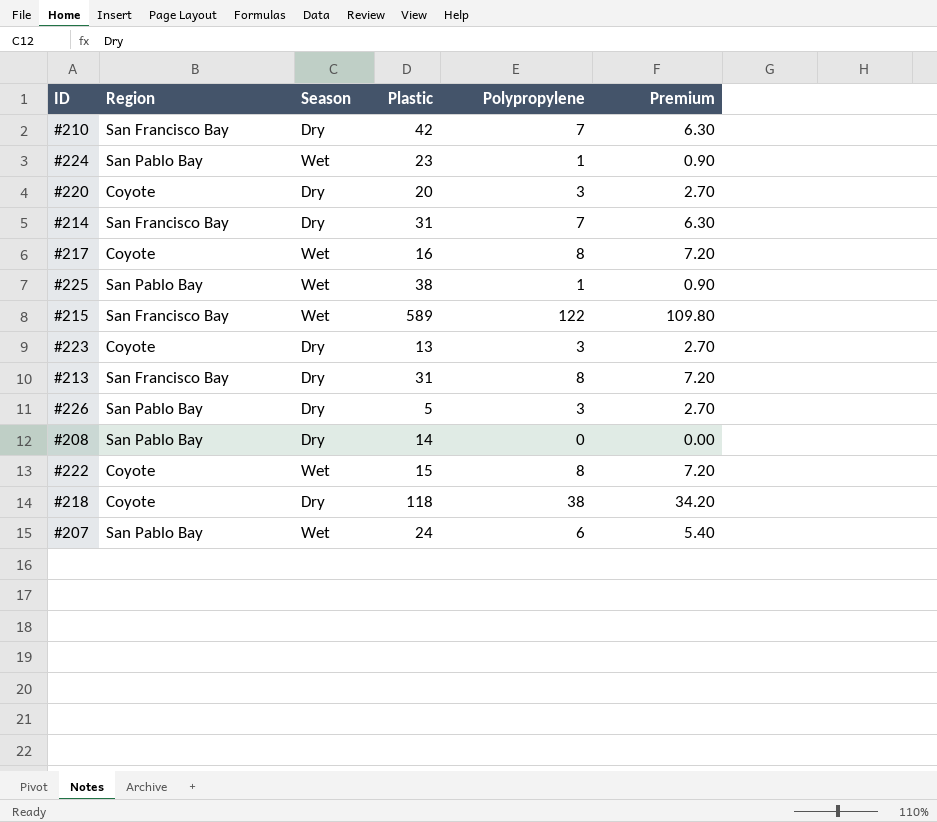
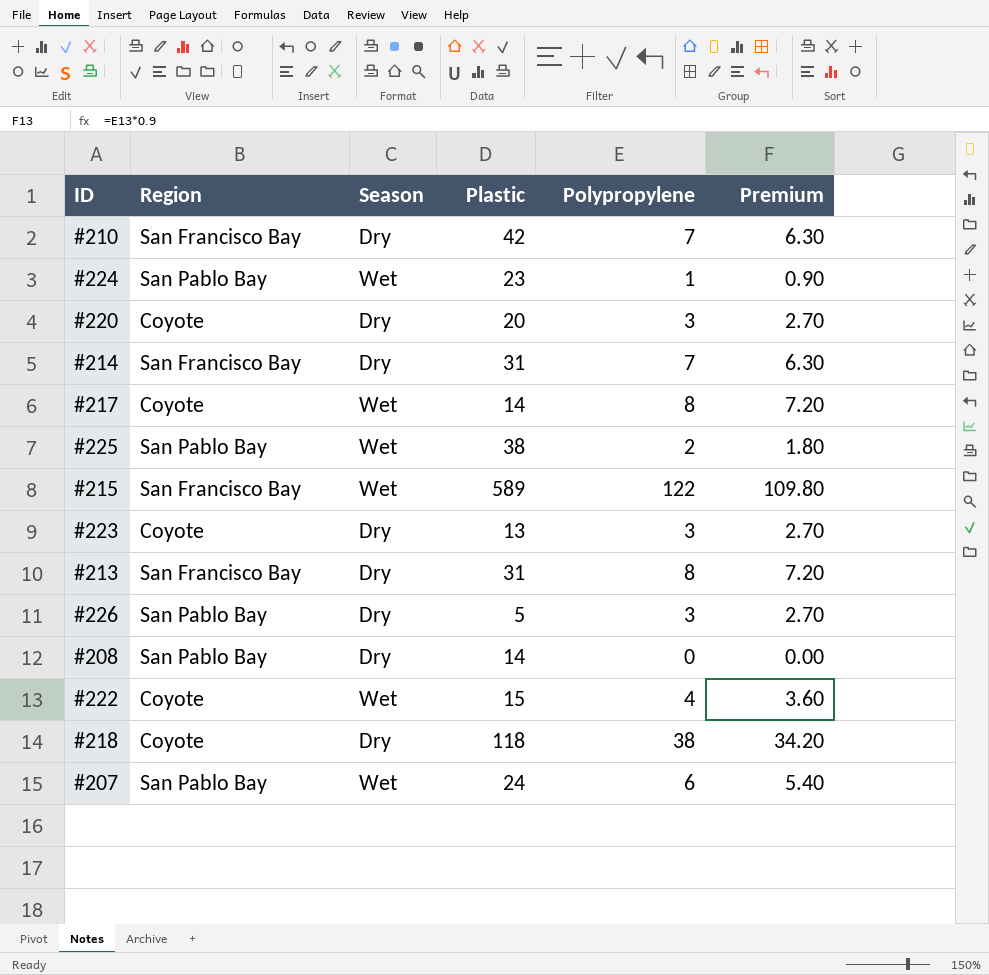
#217 | Plastic: 16 -> 14
#225 | Polypropylene: 1 -> 2
#225 | Premium: 0.90 -> 1.80
#222 | Polypropylene: 8 -> 4
#222 | Premium: 7.20 -> 3.60

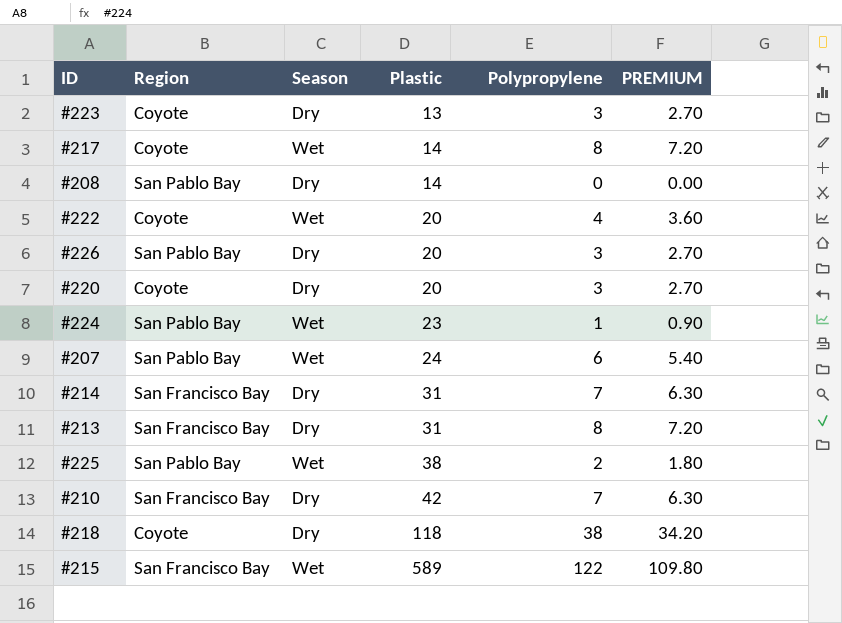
row order: none -> Plastic ascending
column name: Premium -> PREMIUM
#222 | Plastic: 15 -> 20
#226 | Plastic: 5 -> 20

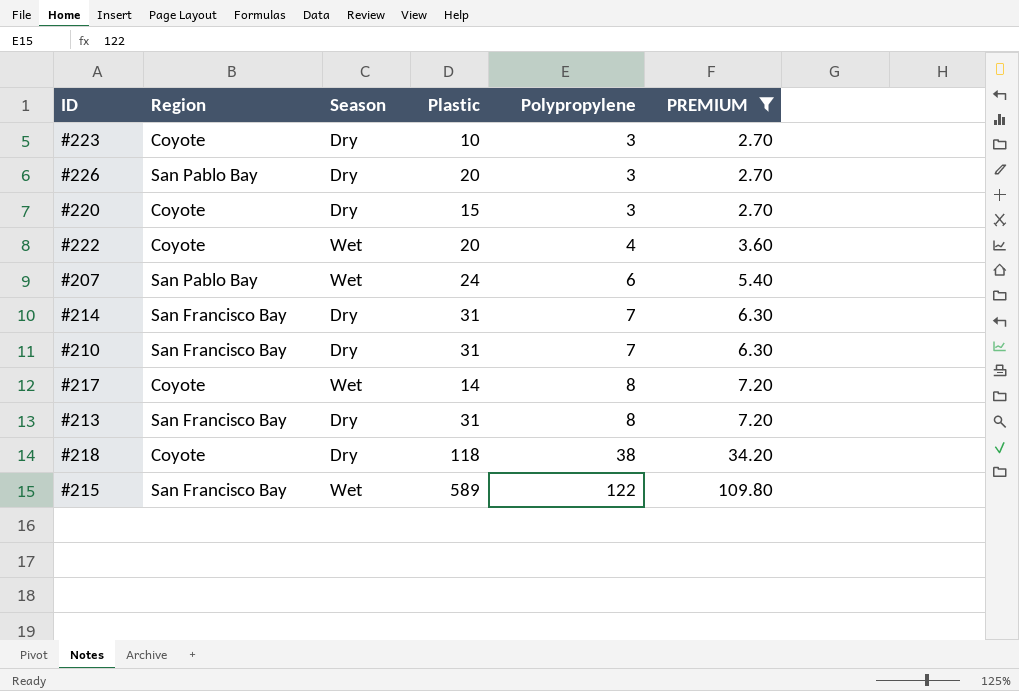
filter: none -> PREMIUM >= 2.70
row order: Plastic ascending -> Polypropylene ascending
#223 | Plastic: 13 -> 10
#220 | Plastic: 20 -> 15
#210 | Plastic: 42 -> 31

